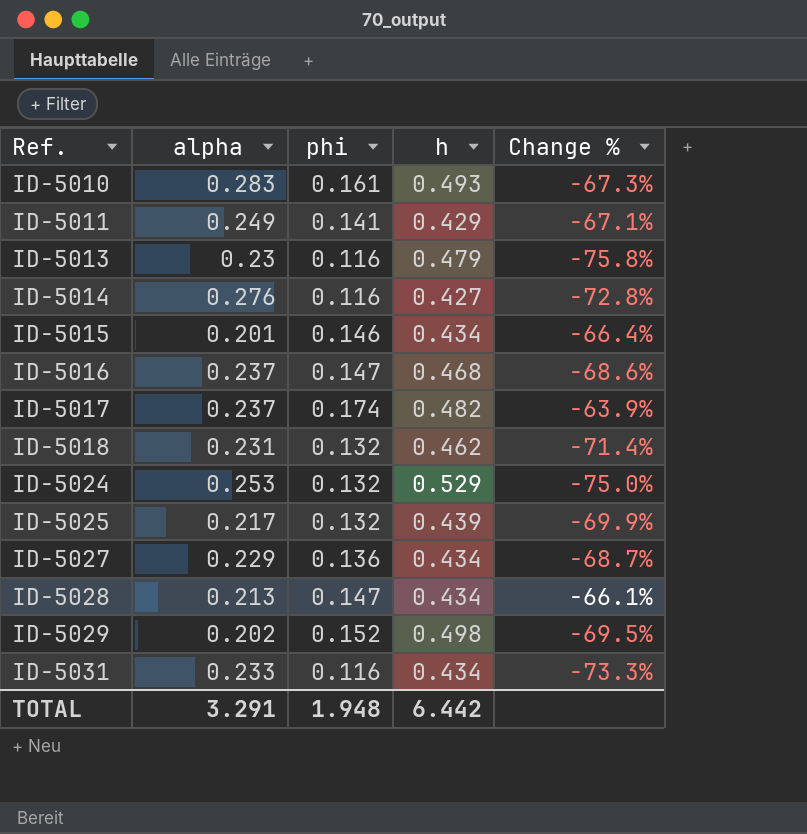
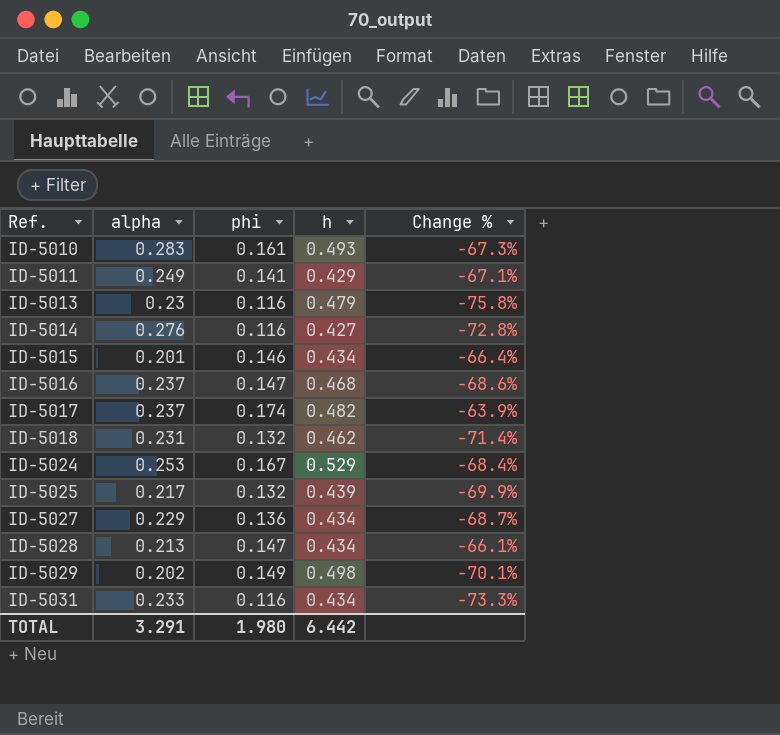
ID-5024 | phi: 0.132 -> 0.167
ID-5024 | Change %: -75.0% -> -68.4%
ID-5029 | phi: 0.152 -> 0.149
ID-5029 | Change %: -69.5% -> -70.1%
TOTAL | phi: 1.948 -> 1.980

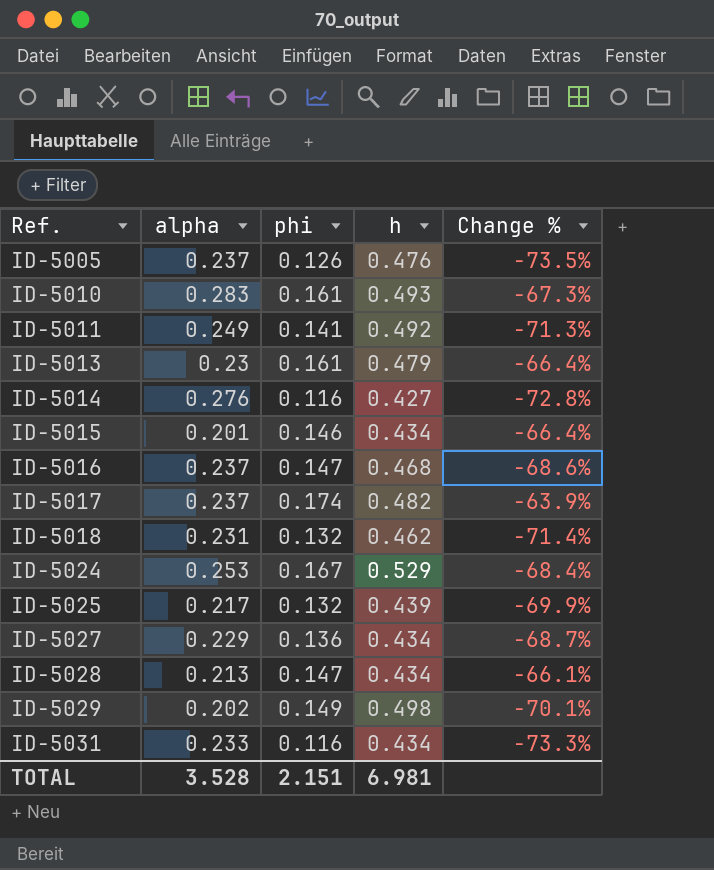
row ID-5005: none -> 0.237 | 0.126 | 0.476 | -73.5%
ID-5011 | h: 0.429 -> 0.492
ID-5011 | Change %: -67.1% -> -71.3%
ID-5013 | phi: 0.116 -> 0.161
ID-5013 | Change %: -75.8% -> -66.4%
TOTAL | alpha: 3.291 -> 3.528
TOTAL | phi: 1.980 -> 2.151
TOTAL | h: 6.442 -> 6.981

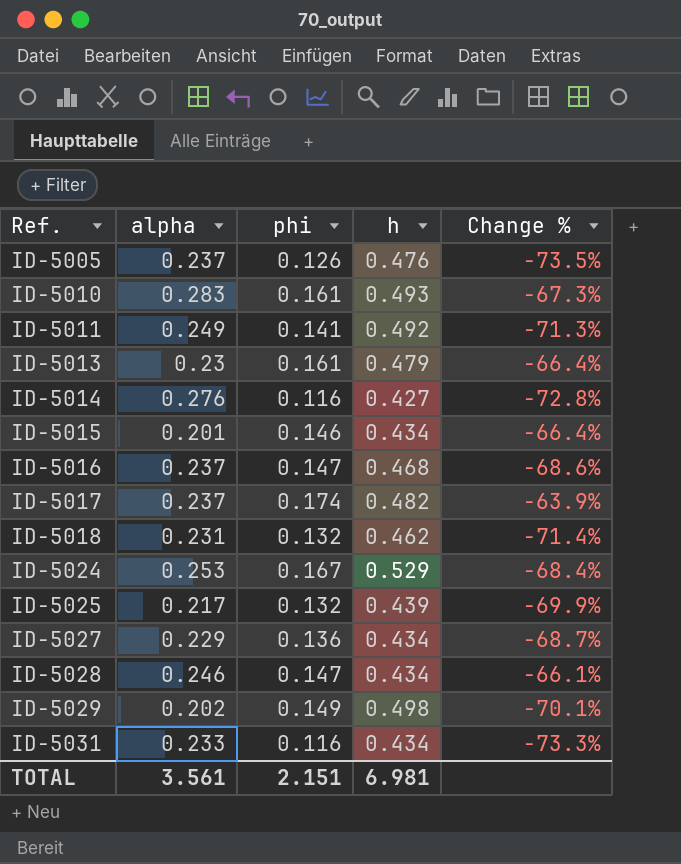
ID-5028 | alpha: 0.213 -> 0.246
TOTAL | alpha: 3.528 -> 3.561

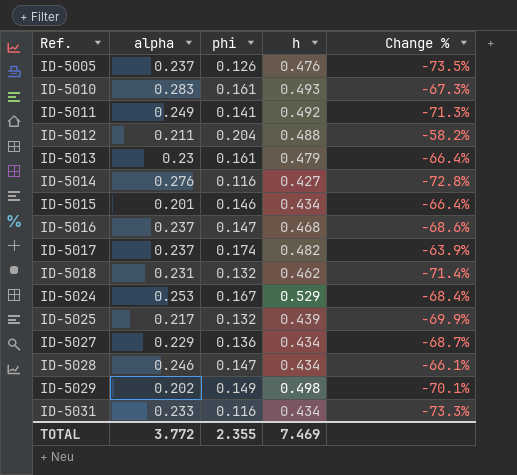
row ID-5012: none -> 0.211 | 0.204 | 0.488 | -58.2%
TOTAL | alpha: 3.561 -> 3.772
TOTAL | phi: 2.151 -> 2.355
TOTAL | h: 6.981 -> 7.469

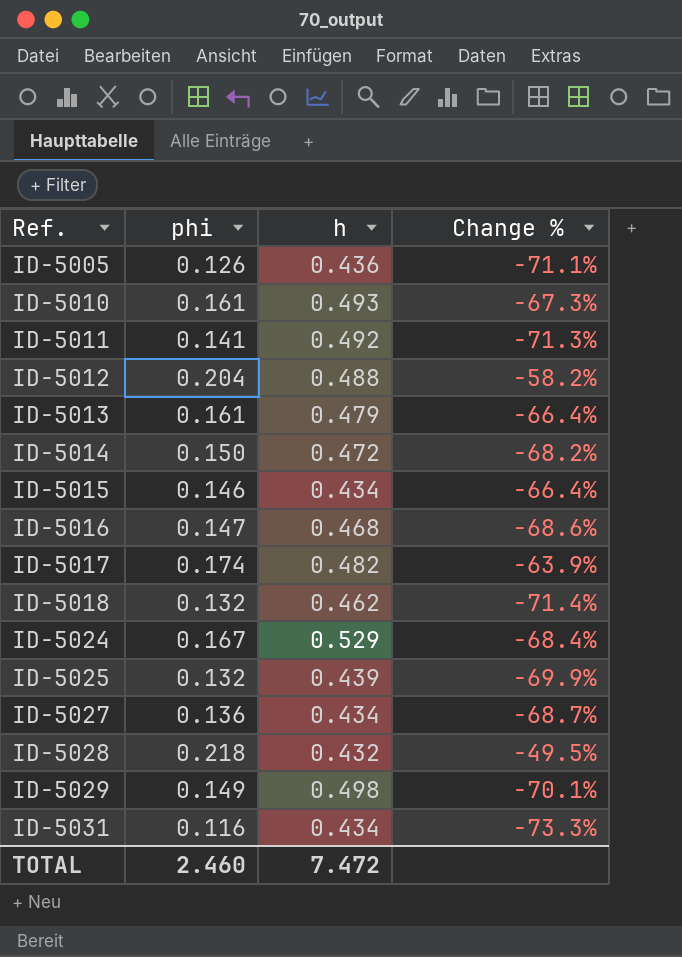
column alpha | position: 2 -> none
ID-5005 | h: 0.476 -> 0.436
ID-5005 | Change %: -73.5% -> -71.1%
ID-5014 | phi: 0.116 -> 0.150
ID-5014 | h: 0.427 -> 0.472
ID-5014 | Change %: -72.8% -> -68.2%
ID-5028 | phi: 0.147 -> 0.218
ID-5028 | h: 0.434 -> 0.432
ID-5028 | Change %: -66.1% -> -49.5%
TOTAL | phi: 2.355 -> 2.460
TOTAL | h: 7.469 -> 7.472

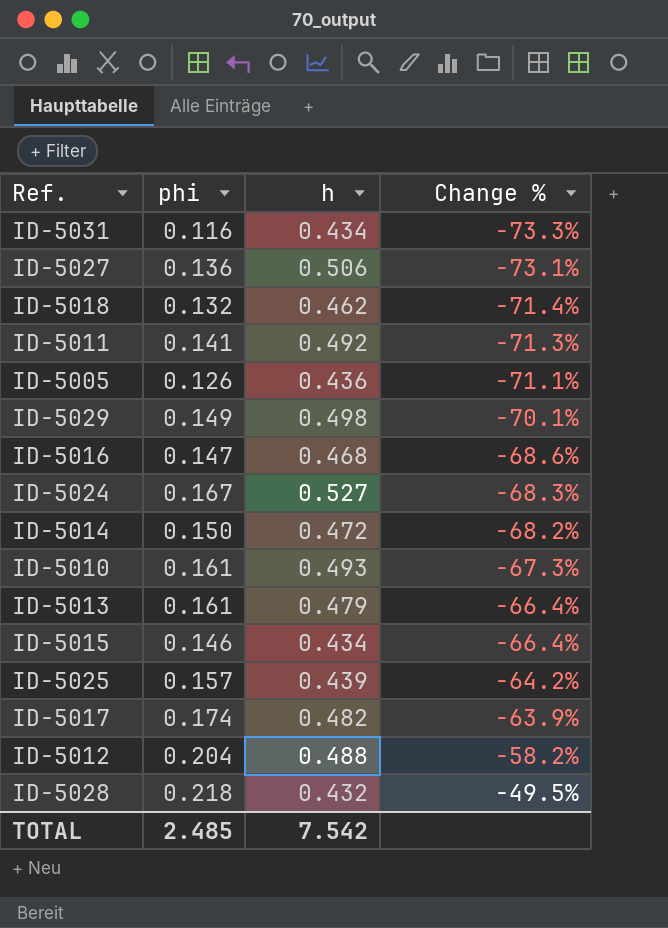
row order: Ref. ascending -> Change % ascending
ID-5027 | h: 0.434 -> 0.506
ID-5027 | Change %: -68.7% -> -73.1%
ID-5024 | h: 0.529 -> 0.527
ID-5024 | Change %: -68.4% -> -68.3%
ID-5025 | phi: 0.132 -> 0.157
ID-5025 | Change %: -69.9% -> -64.2%
TOTAL | phi: 2.460 -> 2.485
TOTAL | h: 7.472 -> 7.542

